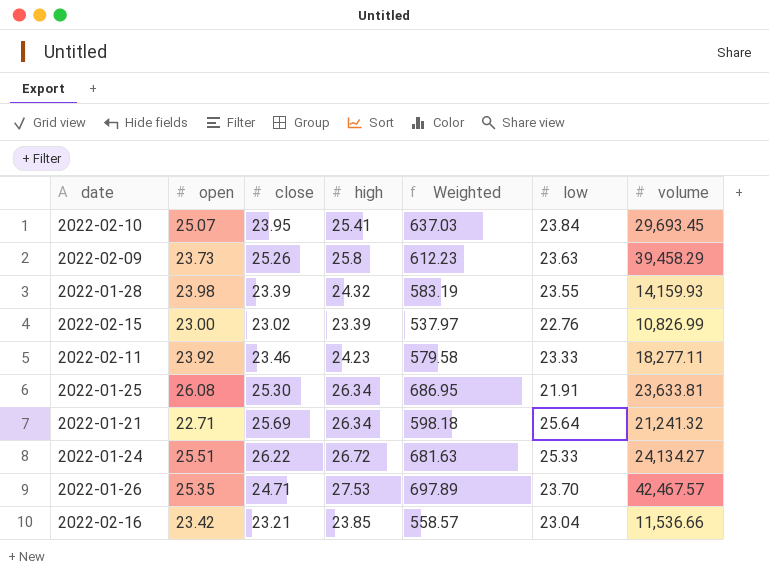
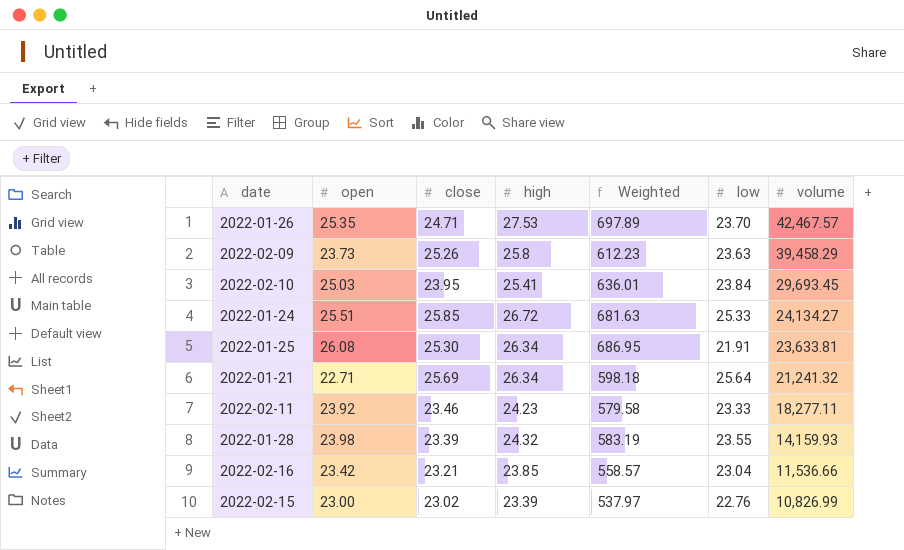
row order: none -> volume descending
2022-02-10 | open: 25.07 -> 25.03
2022-02-10 | Weighted: 637.03 -> 636.01
2022-01-24 | close: 26.22 -> 25.85

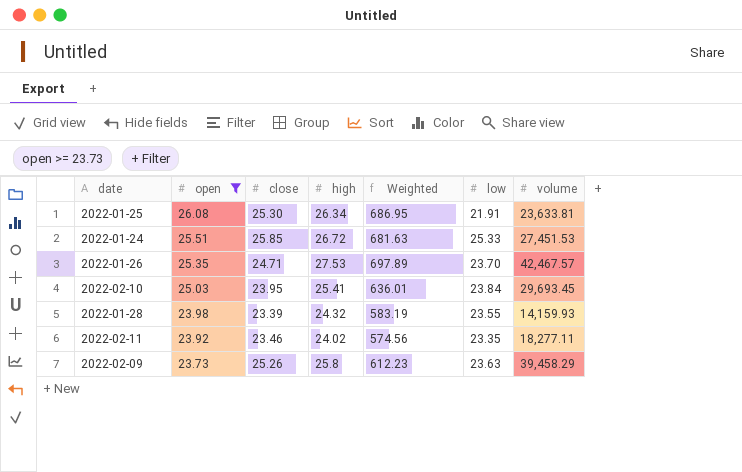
filter: none -> open >= 23.73
row order: volume descending -> open descending
2022-01-24 | volume: 24,134.27 -> 27,451.53
2022-02-11 | high: 24.23 -> 24.02
2022-02-11 | Weighted: 579.58 -> 574.56
2022-02-11 | low: 23.33 -> 23.35

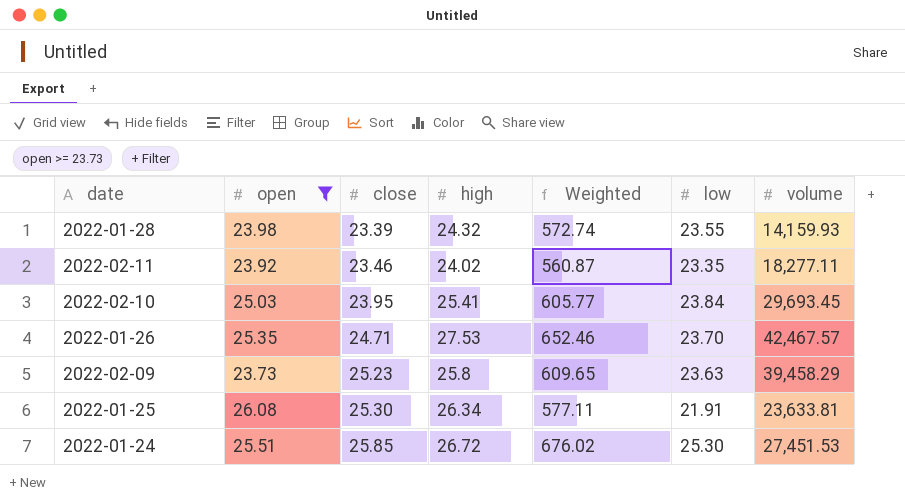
row order: open descending -> close ascending
column Weighted | formula: [open] * [high] -> [high] * [low]
2022-02-09 | close: 25.26 -> 25.23
2022-01-24 | low: 25.33 -> 25.30

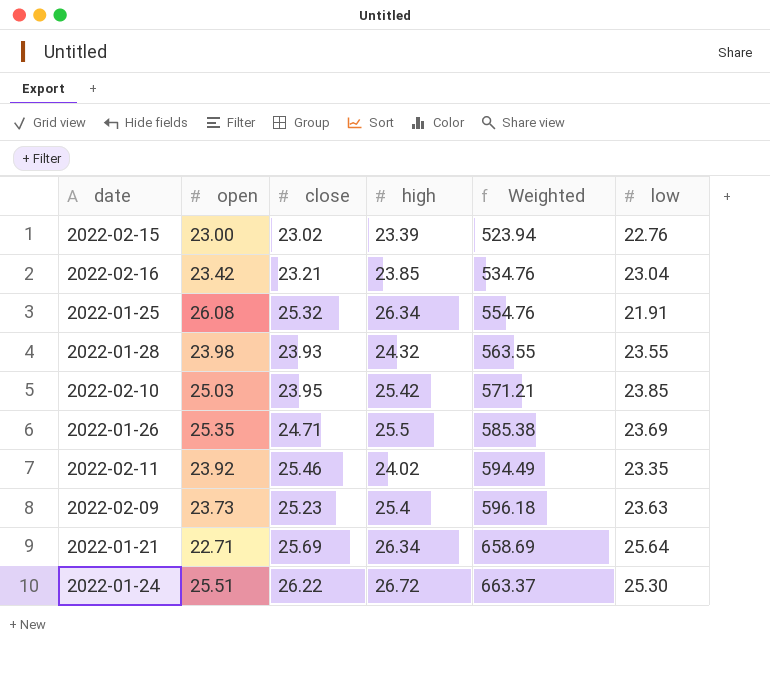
filter: open >= 23.73 -> none
row order: close ascending -> Weighted ascending
column volume | position: 7 -> none
column Weighted | formula: [high] * [low] -> [close] * [low]
2022-01-25 | close: 25.30 -> 25.32
2022-01-28 | close: 23.39 -> 23.93
2022-02-10 | high: 25.41 -> 25.42
2022-02-10 | low: 23.84 -> 23.85
2022-01-26 | high: 27.53 -> 25.5
2022-01-26 | low: 23.70 -> 23.69
2022-02-11 | close: 23.46 -> 25.46
2022-02-09 | high: 25.8 -> 25.4
2022-01-24 | close: 25.85 -> 26.22

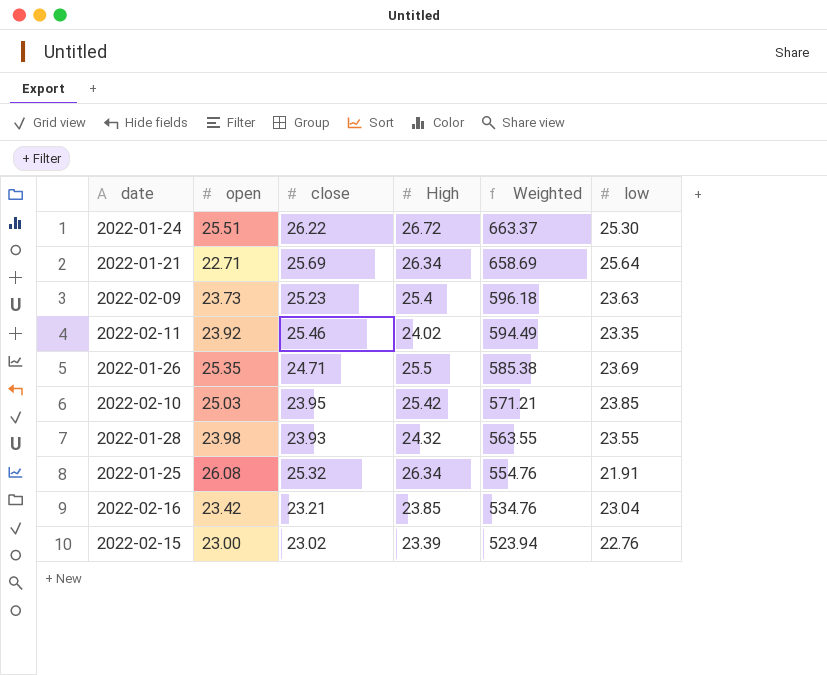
row order: Weighted ascending -> Weighted descending
column name: high -> High

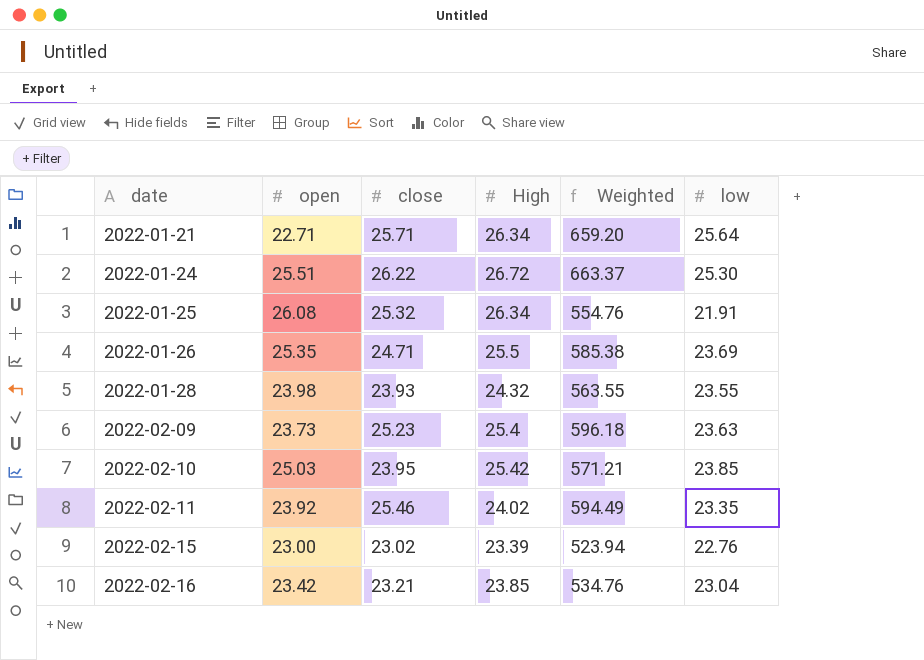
row order: Weighted descending -> date ascending
2022-01-21 | close: 25.69 -> 25.71
2022-01-21 | Weighted: 658.69 -> 659.20

